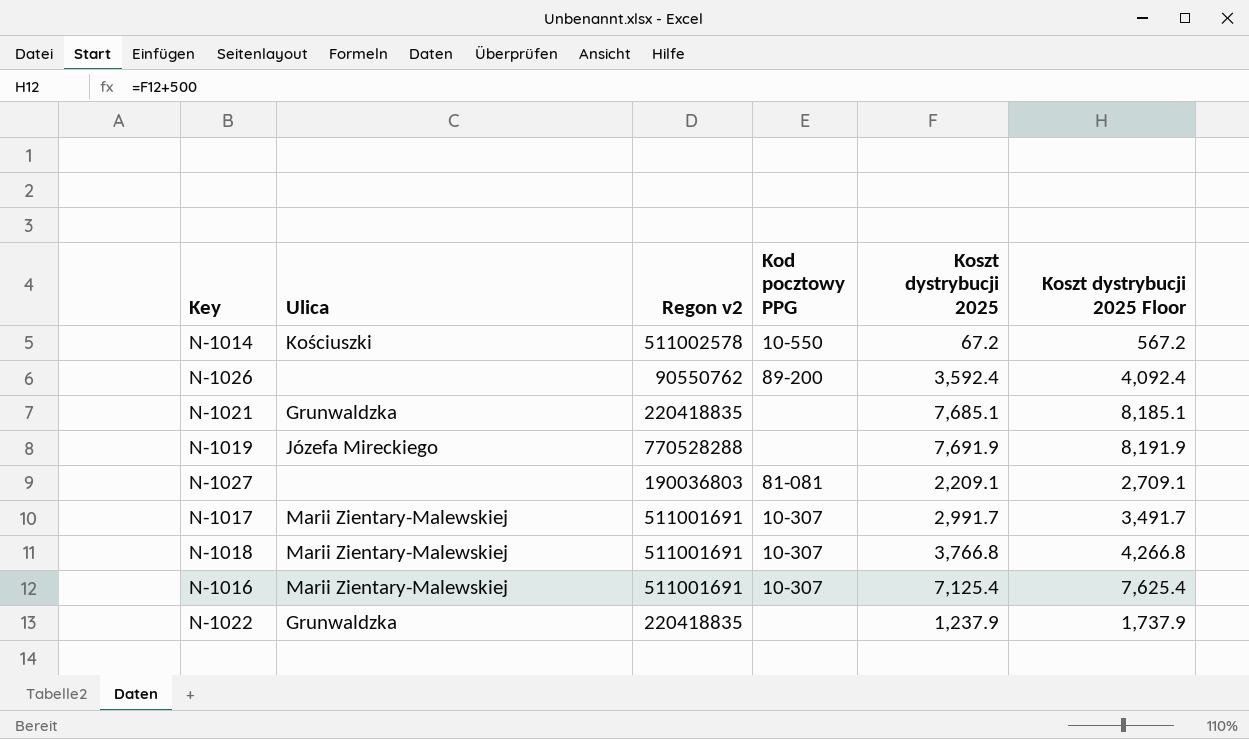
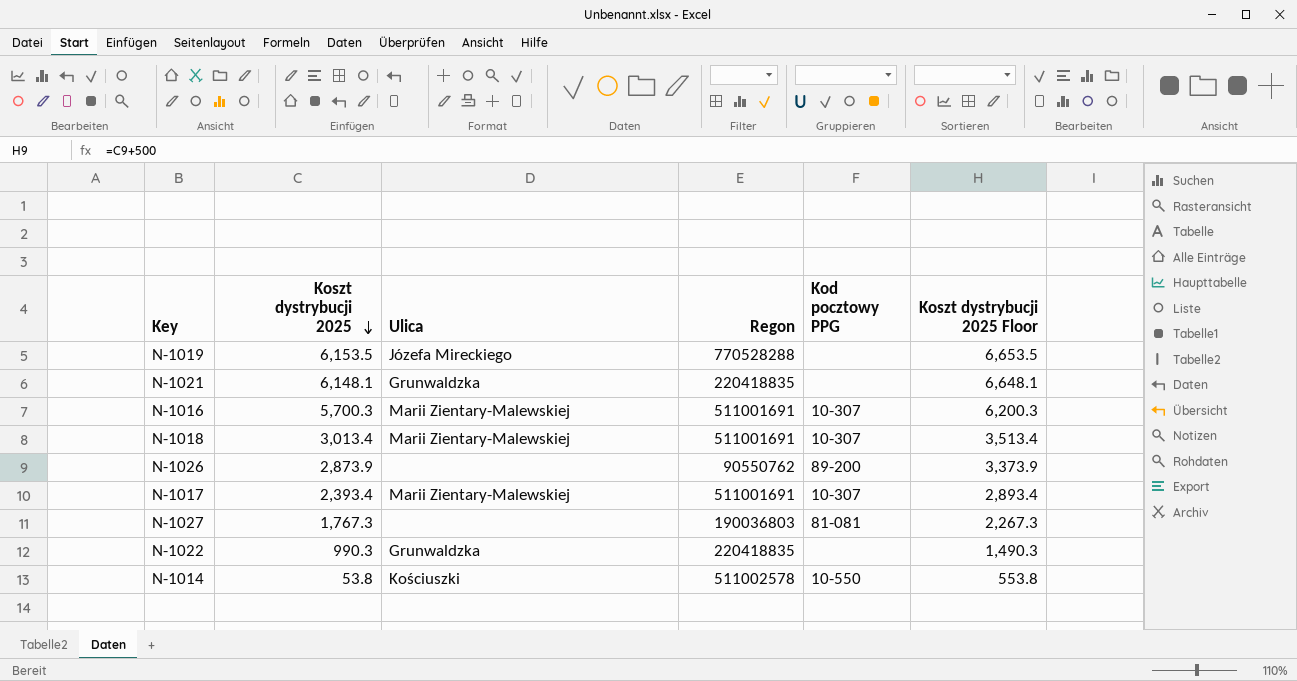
row order: none -> Koszt dystrybucji 2025 descending
column Koszt dystrybucji 2025 | position: 5 -> 2
column name: Regon v2 -> Regon
N-1019 | Koszt dystrybucji 2025: 7,691.9 -> 6,153.5
N-1019 | Koszt dystrybucji 2025 Floor: 8,191.9 -> 6,653.5
N-1021 | Koszt dystrybucji 2025: 7,685.1 -> 6,148.1
N-1021 | Koszt dystrybucji 2025 Floor: 8,185.1 -> 6,648.1
N-1016 | Koszt dystrybucji 2025: 7,125.4 -> 5,700.3
N-1016 | Koszt dystrybucji 2025 Floor: 7,625.4 -> 6,200.3
N-1018 | Koszt dystrybucji 2025: 3,766.8 -> 3,013.4
N-1018 | Koszt dystrybucji 2025 Floor: 4,266.8 -> 3,513.4
N-1026 | Koszt dystrybucji 2025: 3,592.4 -> 2,873.9
N-1026 | Koszt dystrybucji 2025 Floor: 4,092.4 -> 3,373.9
N-1017 | Koszt dystrybucji 2025: 2,991.7 -> 2,393.4
N-1017 | Koszt dystrybucji 2025 Floor: 3,491.7 -> 2,893.4
N-1027 | Koszt dystrybucji 2025: 2,209.1 -> 1,767.3
N-1027 | Koszt dystrybucji 2025 Floor: 2,709.1 -> 2,267.3
N-1022 | Koszt dystrybucji 2025: 1,237.9 -> 990.3
N-1022 | Koszt dystrybucji 2025 Floor: 1,737.9 -> 1,490.3
N-1014 | Koszt dystrybucji 2025: 67.2 -> 53.8
N-1014 | Koszt dystrybucji 2025 Floor: 567.2 -> 553.8

